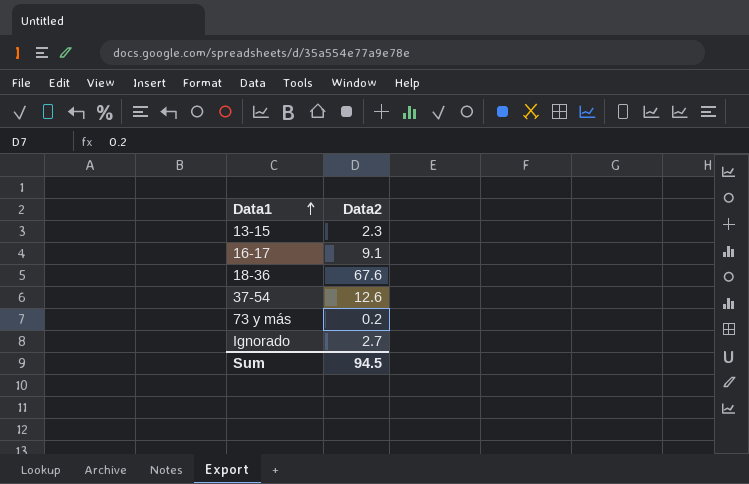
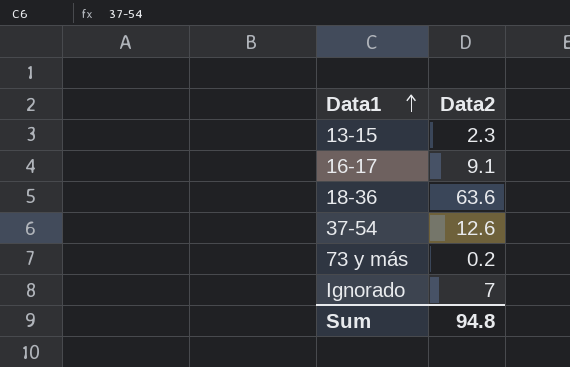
18-36 | Data2: 67.6 -> 63.6
Ignorado | Data2: 2.7 -> 7
Sum | Data2: 94.5 -> 94.8

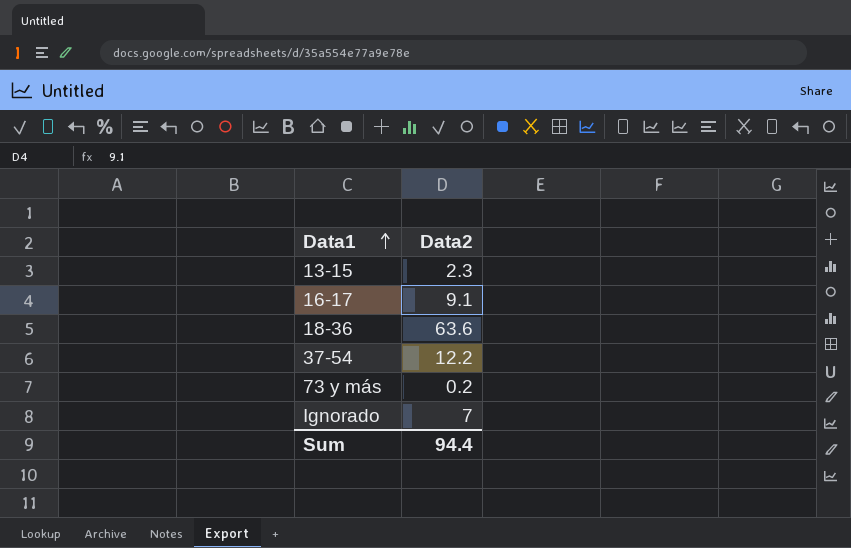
37-54 | Data2: 12.6 -> 12.2
Sum | Data2: 94.8 -> 94.4

